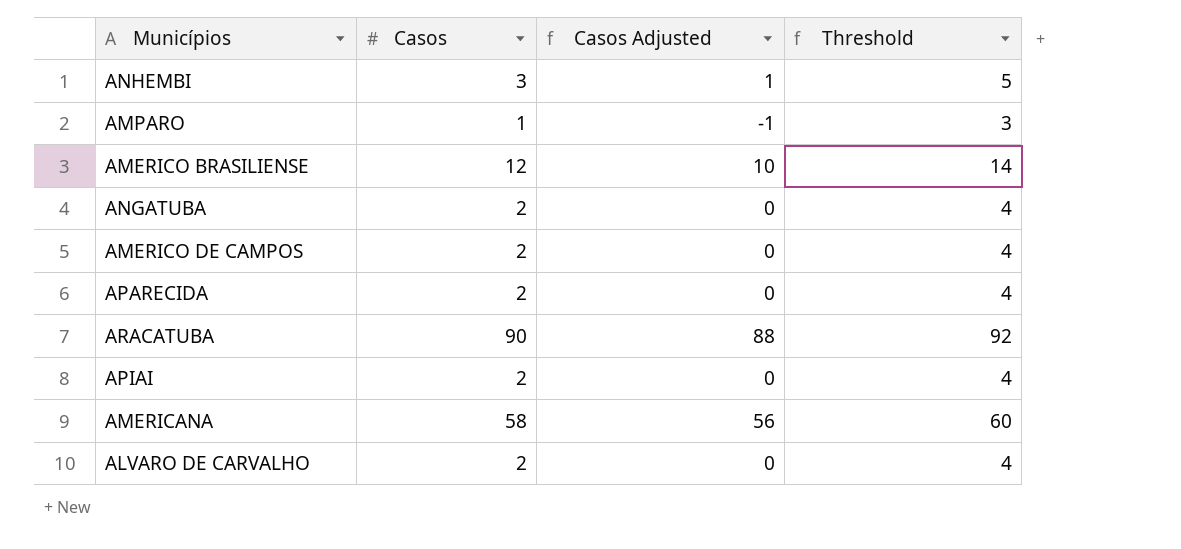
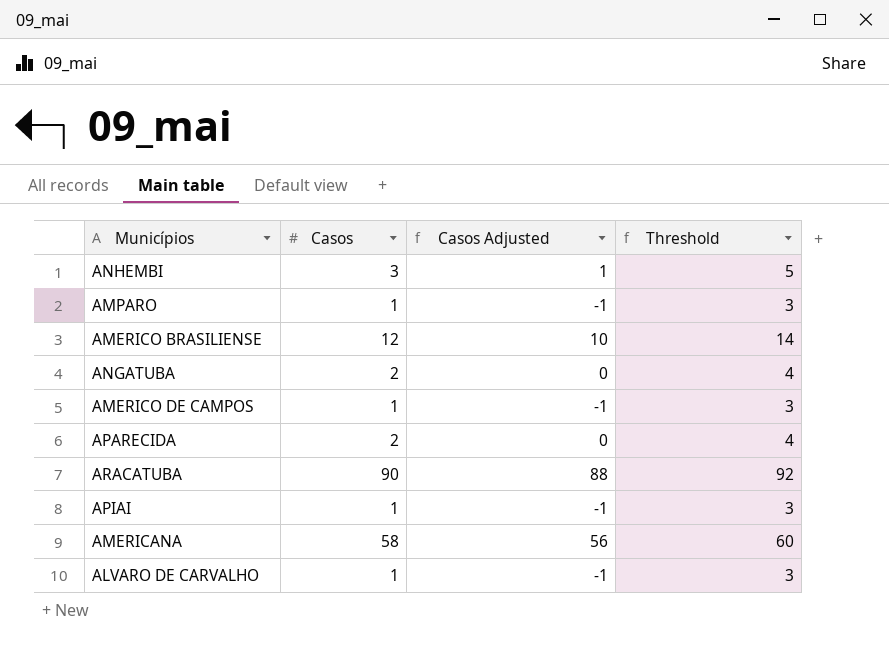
AMERICO DE CAMPOS | Casos: 2 -> 1
AMERICO DE CAMPOS | Casos Adjusted: 0 -> -1
AMERICO DE CAMPOS | Threshold: 4 -> 3
APIAI | Casos: 2 -> 1
APIAI | Casos Adjusted: 0 -> -1
APIAI | Threshold: 4 -> 3
ALVARO DE CARVALHO | Casos: 2 -> 1
ALVARO DE CARVALHO | Casos Adjusted: 0 -> -1
ALVARO DE CARVALHO | Threshold: 4 -> 3

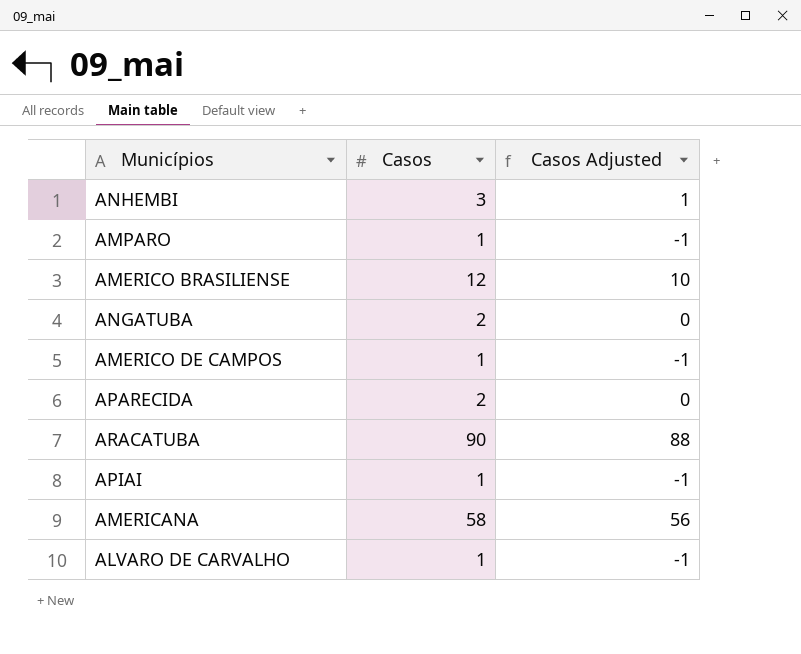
column Threshold | formula: [Casos] + 2 -> none

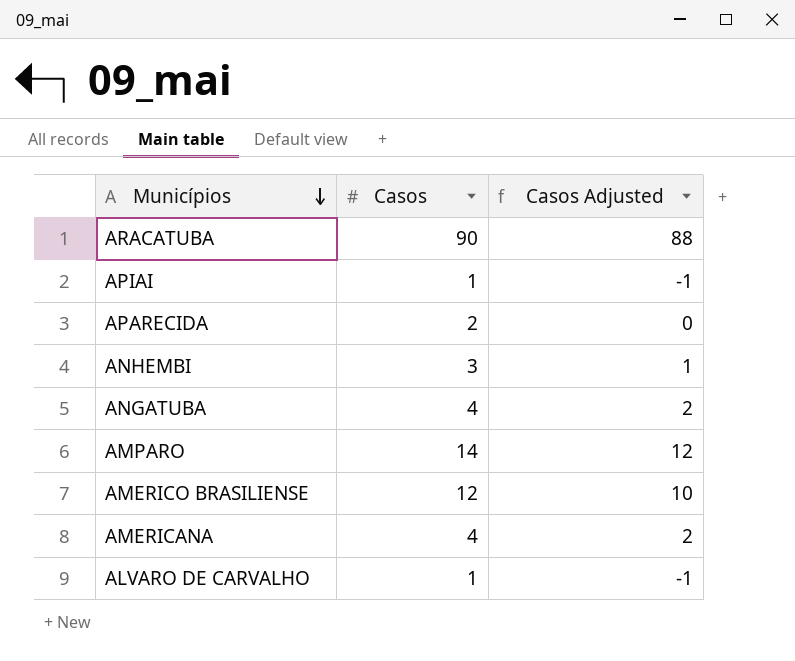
row order: none -> Municípios descending
row AMERICO DE CAMPOS: 1 | -1 -> none
ANGATUBA | Casos: 2 -> 4
ANGATUBA | Casos Adjusted: 0 -> 2
AMPARO | Casos: 1 -> 14
AMPARO | Casos Adjusted: -1 -> 12
AMERICANA | Casos: 58 -> 4
AMERICANA | Casos Adjusted: 56 -> 2

